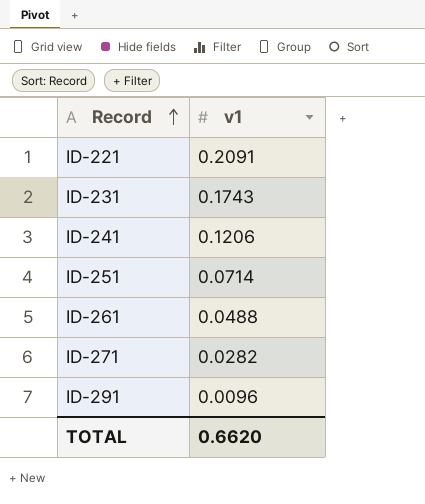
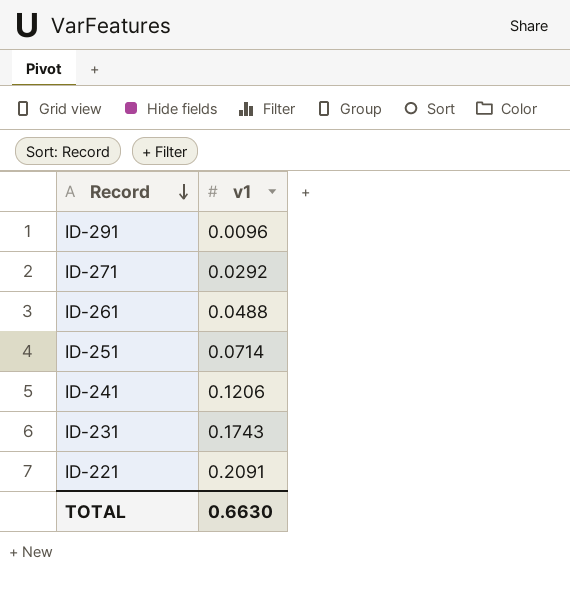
row order: Record ascending -> Record descending
ID-271 | v1: 0.0282 -> 0.0292
TOTAL | v1: 0.6620 -> 0.6630

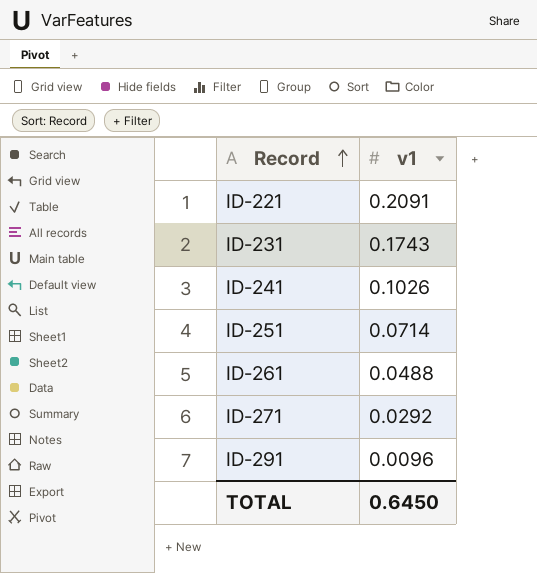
row order: Record descending -> Record ascending
ID-241 | v1: 0.1206 -> 0.1026
TOTAL | v1: 0.6630 -> 0.6450

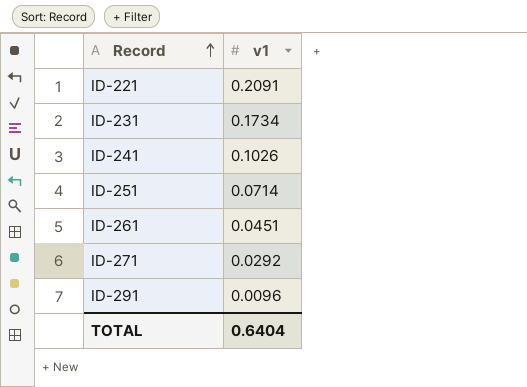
ID-231 | v1: 0.1743 -> 0.1734
ID-261 | v1: 0.0488 -> 0.0451
TOTAL | v1: 0.6450 -> 0.6404

